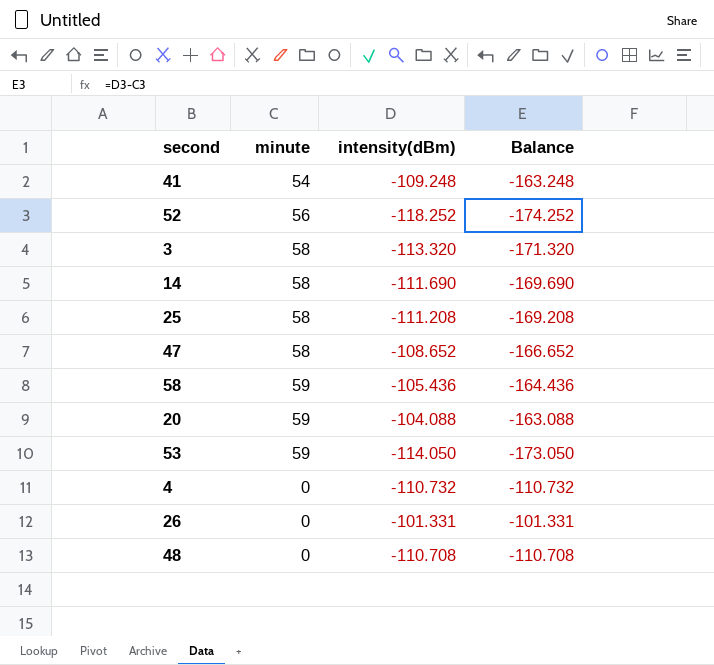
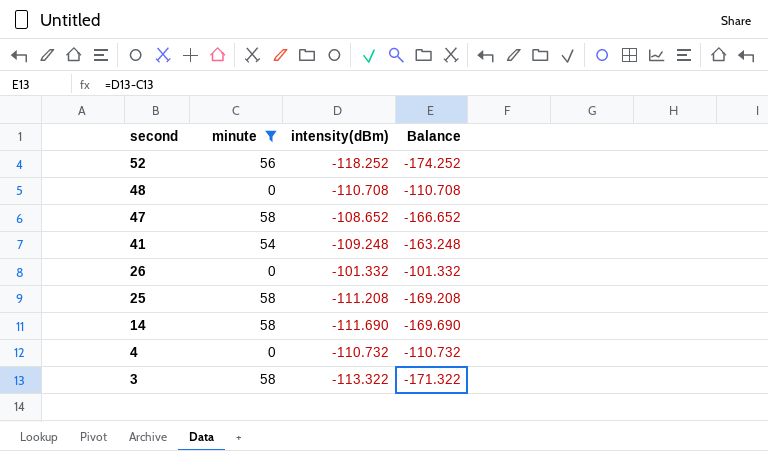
filter: none -> minute != 59
row order: none -> second descending
26 | intensity(dBm): -101.331 -> -101.332
26 | Balance: -101.331 -> -101.332
3 | intensity(dBm): -113.320 -> -113.322
3 | Balance: -171.320 -> -171.322

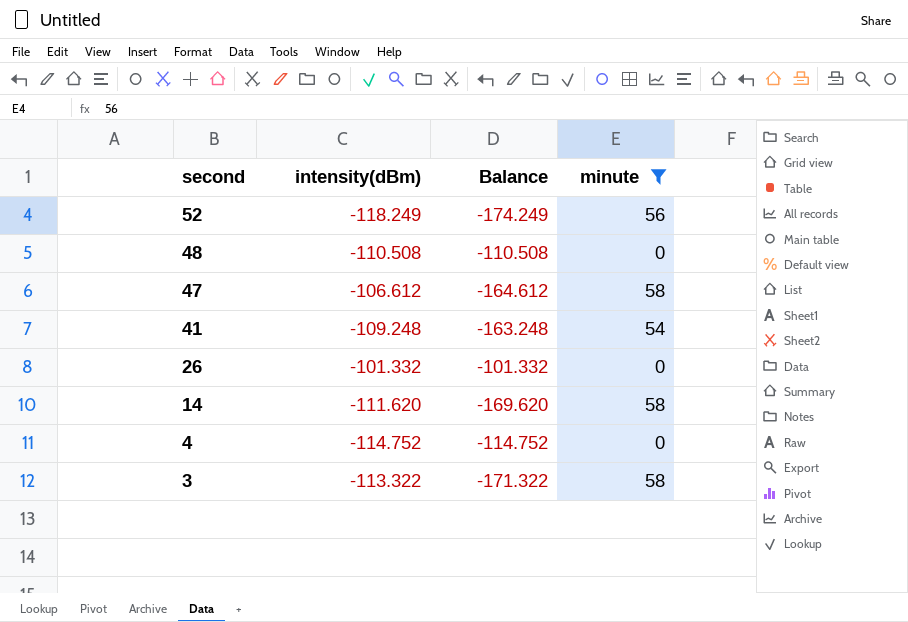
column minute | position: 2 -> 4
row 25: 58 | -111.208 | -169.208 -> none
52 | intensity(dBm): -118.252 -> -118.249
52 | Balance: -174.252 -> -174.249
48 | intensity(dBm): -110.708 -> -110.508
48 | Balance: -110.708 -> -110.508
47 | intensity(dBm): -108.652 -> -106.612
47 | Balance: -166.652 -> -164.612
14 | intensity(dBm): -111.690 -> -111.620
14 | Balance: -169.690 -> -169.620
4 | intensity(dBm): -110.732 -> -114.752
4 | Balance: -110.732 -> -114.752

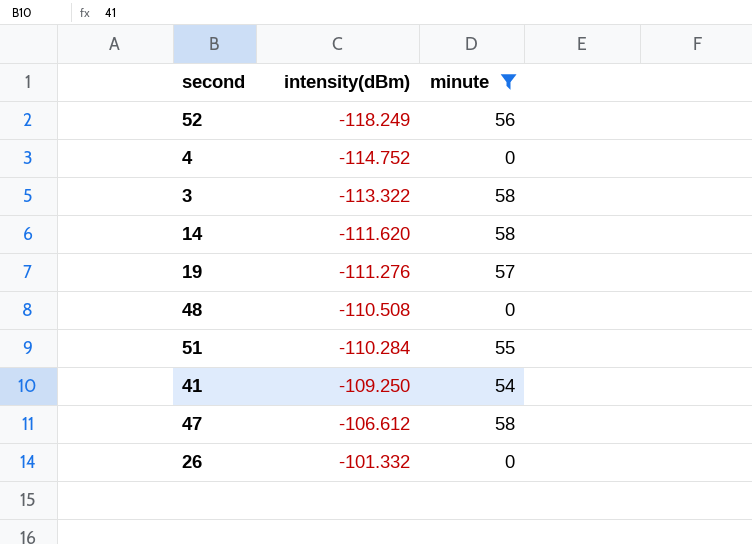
row order: second descending -> intensity(dBm) ascending
column Balance | formula: [intensity(dBm)] - [minute] -> none
row 19: none -> -111.276 | 57
row 51: none -> -110.284 | 55
41 | intensity(dBm): -109.248 -> -109.250

